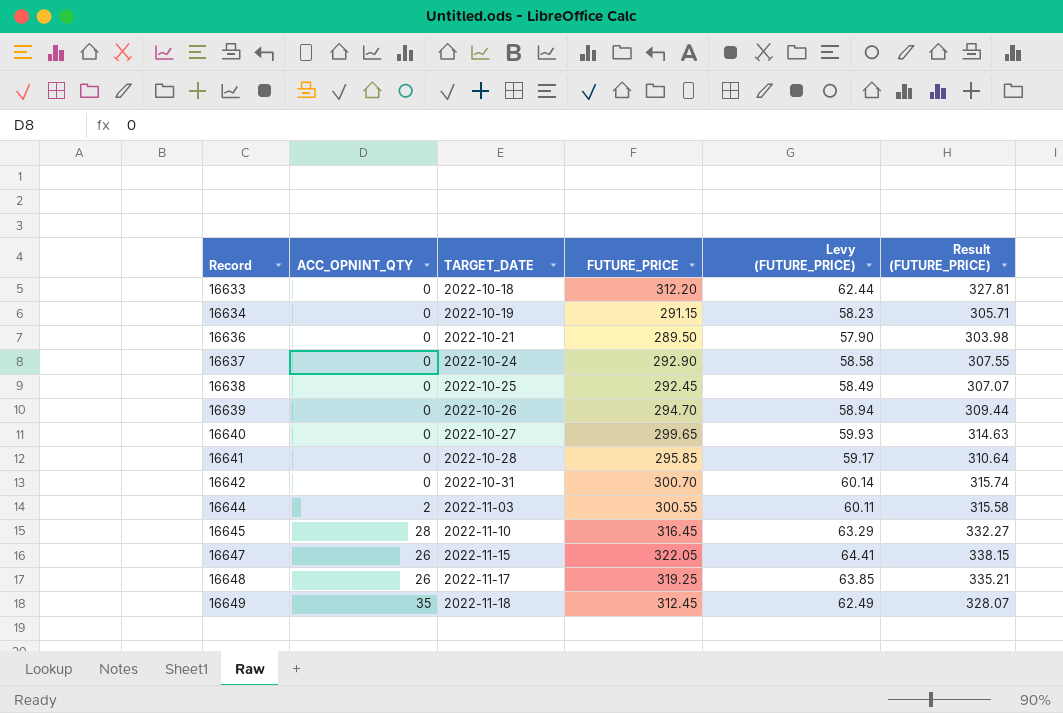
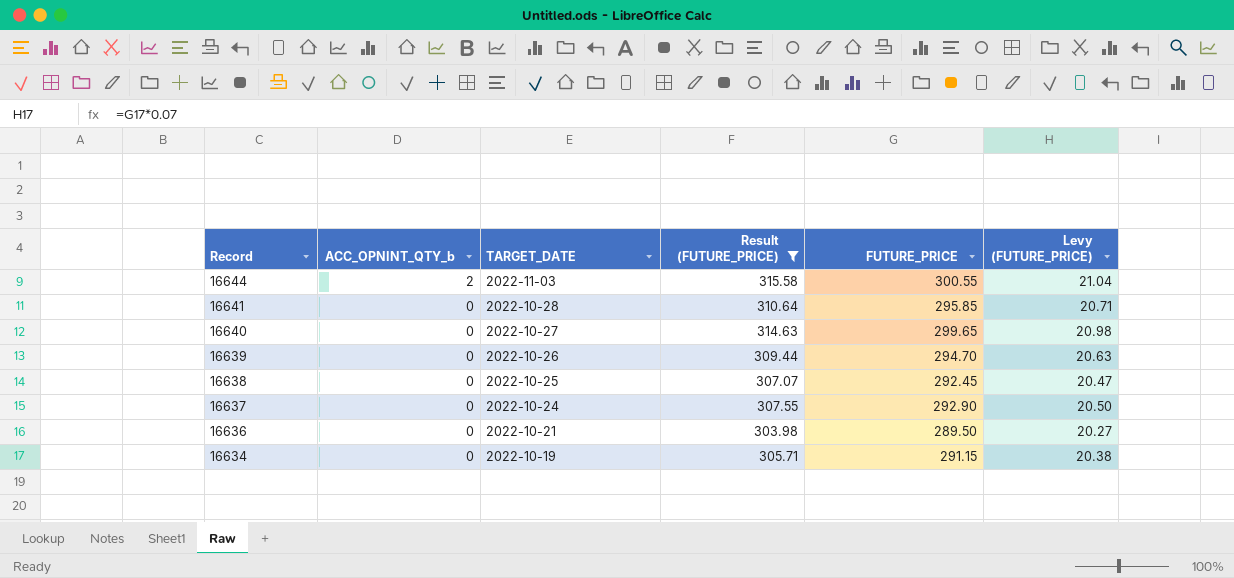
filter: none -> Result (FUTURE_PRICE) <= 315.58
row order: Record ascending -> Record descending
column name: ACC_OPNINT_QTY -> ACC_OPNINT_QTY_b
column Result (FUTURE_PRICE) | position: 6 -> 4
column Levy (FUTURE_PRICE) | formula: [FUTURE_PRICE] * 0.2 -> [FUTURE_PRICE] * 0.07

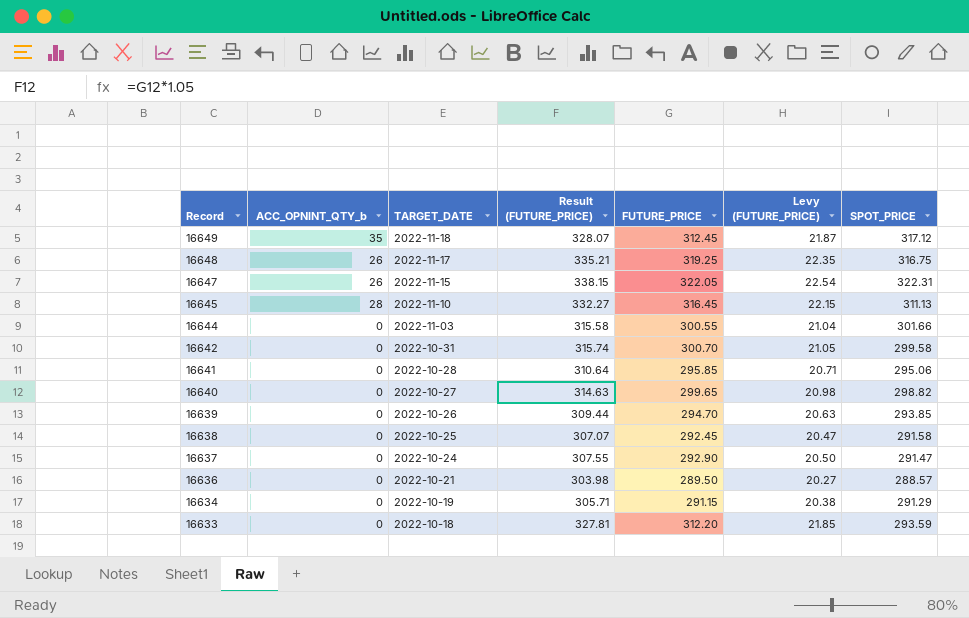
filter: Result (FUTURE_PRICE) <= 315.58 -> none
column SPOT_PRICE | position: none -> 7
16644 | ACC_OPNINT_QTY_b: 2 -> 0

